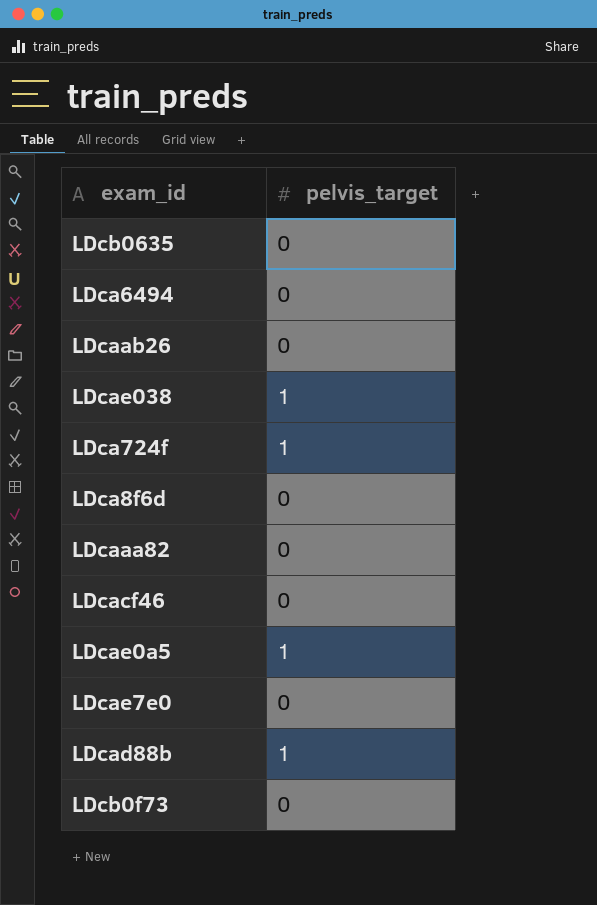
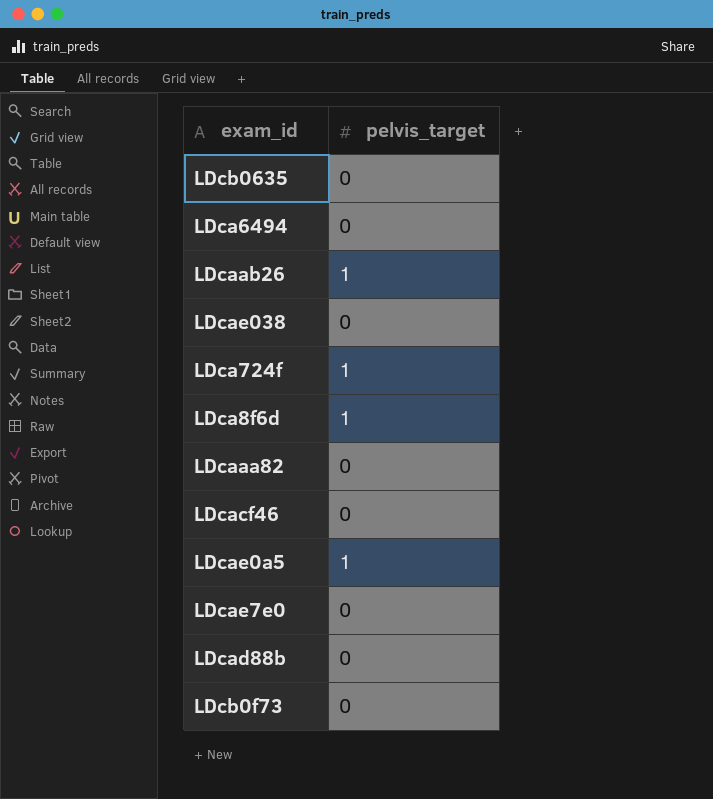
LDcaab26 | pelvis_target: 0 -> 1
LDcae038 | pelvis_target: 1 -> 0
LDca8f6d | pelvis_target: 0 -> 1
LDcad88b | pelvis_target: 1 -> 0

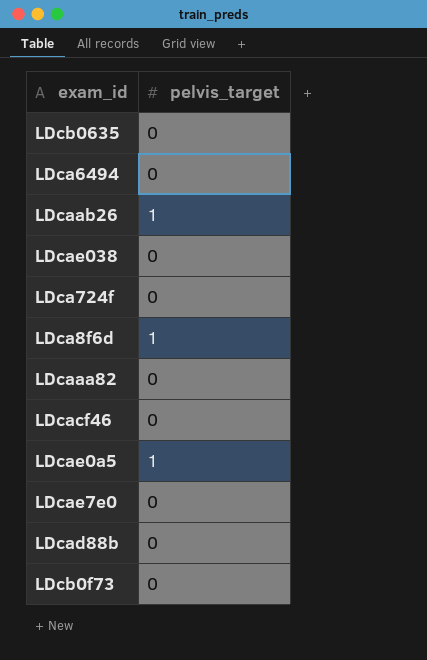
LDca724f | pelvis_target: 1 -> 0

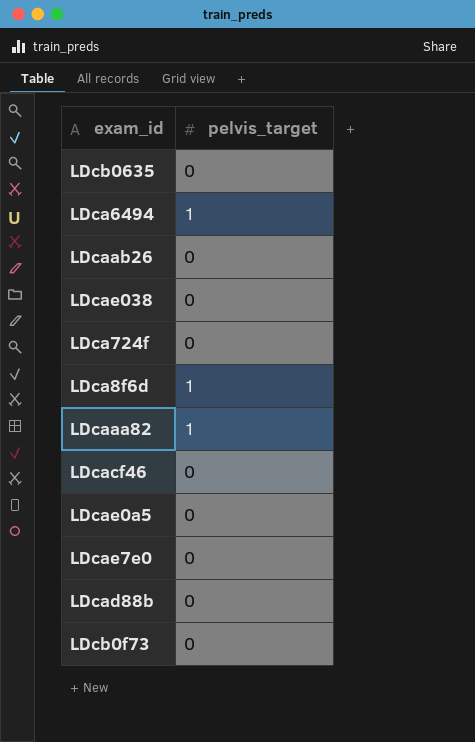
LDca6494 | pelvis_target: 0 -> 1
LDcaab26 | pelvis_target: 1 -> 0
LDcaaa82 | pelvis_target: 0 -> 1
LDcae0a5 | pelvis_target: 1 -> 0

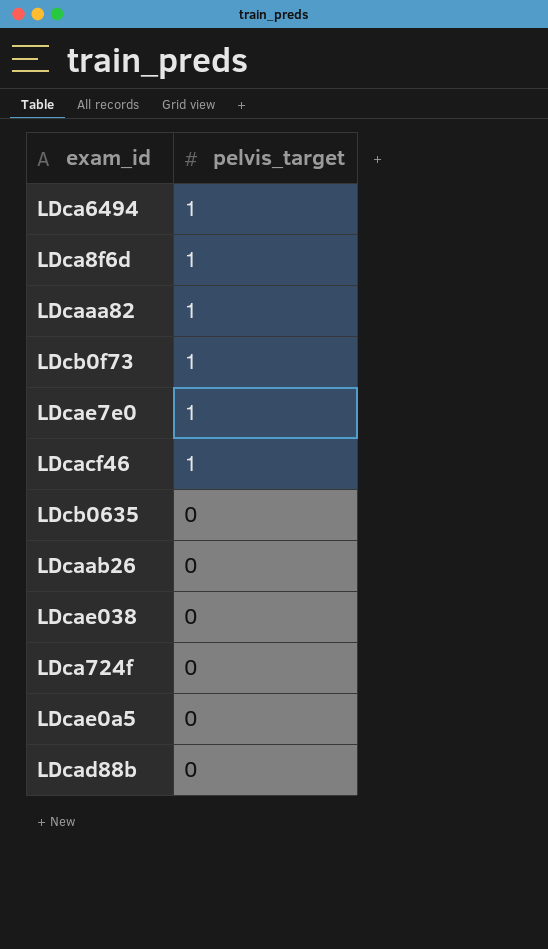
row order: none -> pelvis_target descending
LDcb0f73 | pelvis_target: 0 -> 1
LDcae7e0 | pelvis_target: 0 -> 1
LDcacf46 | pelvis_target: 0 -> 1

